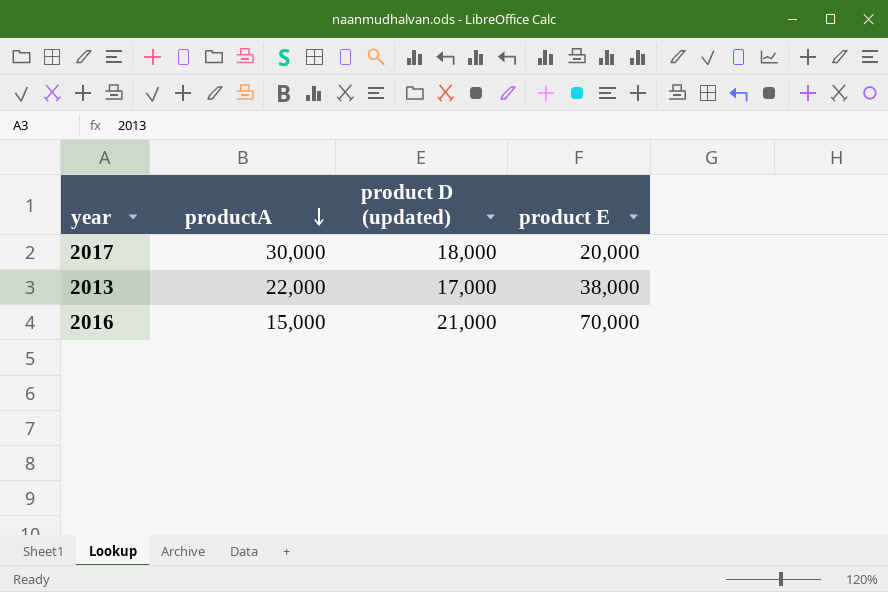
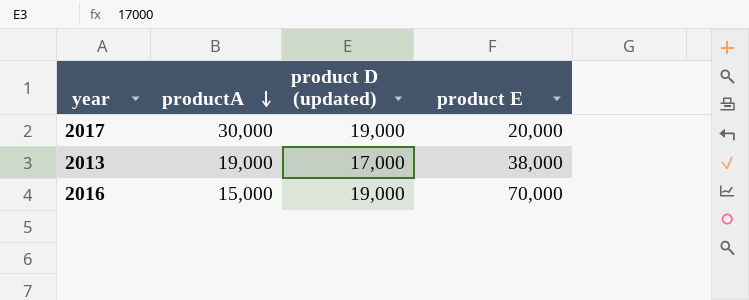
2017 | product D (updated): 18,000 -> 19,000
2013 | productA: 22,000 -> 19,000
2016 | product D (updated): 21,000 -> 19,000

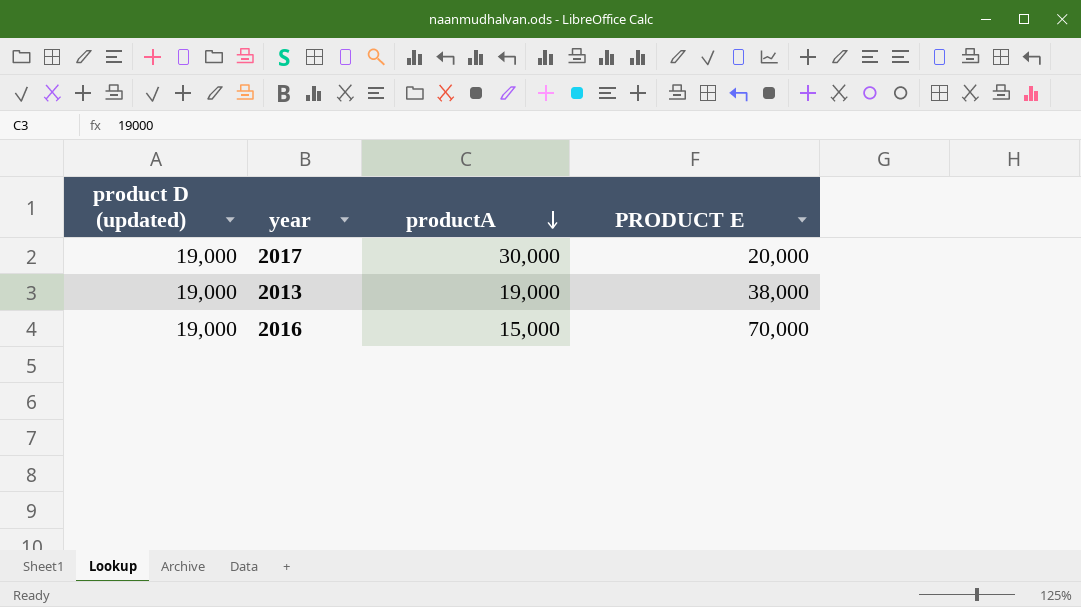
column product D (updated) | position: 3 -> 1
column name: product E -> PRODUCT E
2013 | product D (updated): 17,000 -> 19,000

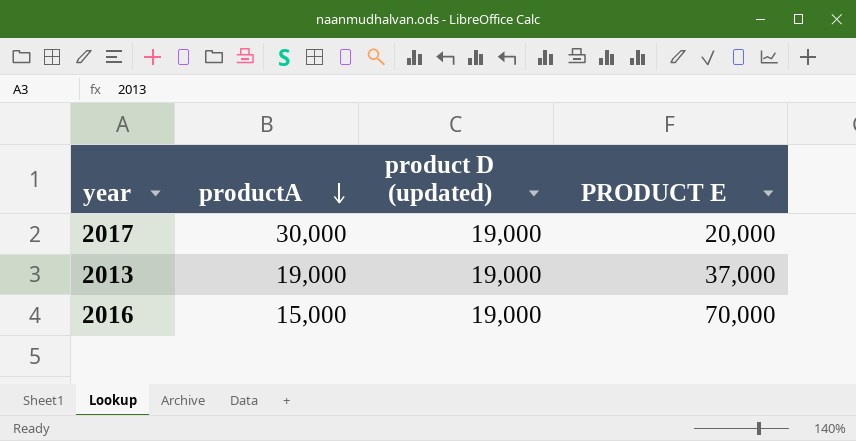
column product D (updated) | position: 1 -> 3
2013 | PRODUCT E: 38,000 -> 37,000

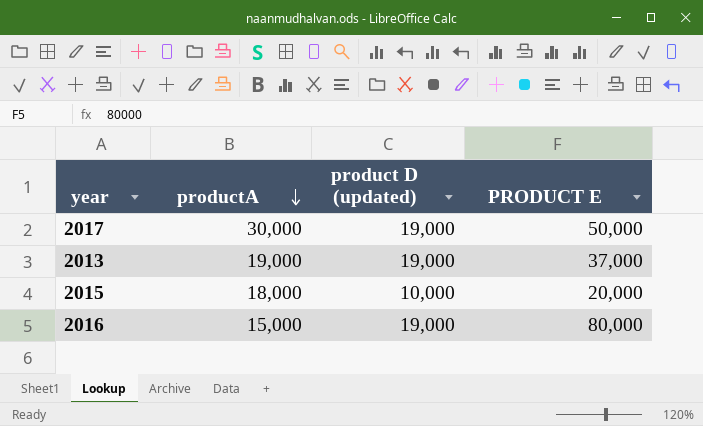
2017 | PRODUCT E: 20,000 -> 50,000
row 2015: none -> 18,000 | 10,000 | 20,000
2016 | PRODUCT E: 70,000 -> 80,000

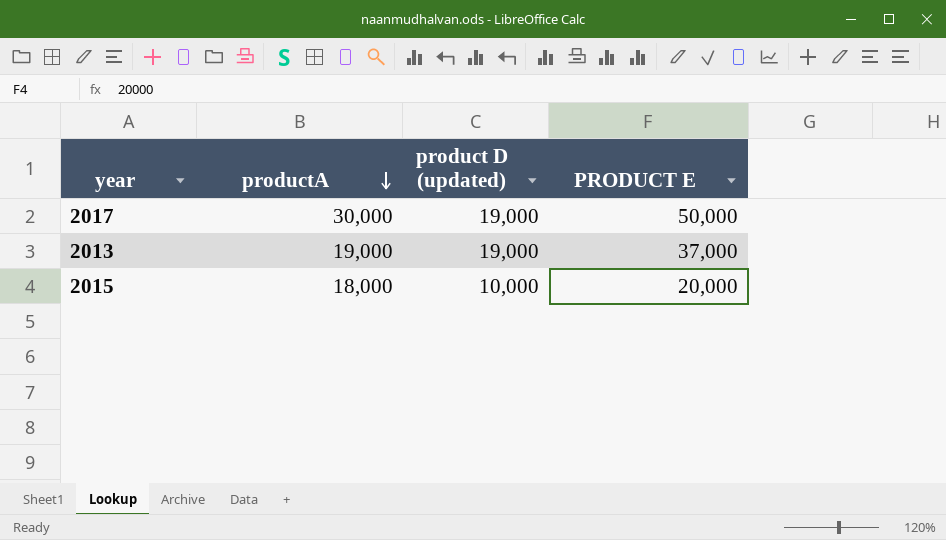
row 2016: 15,000 | 19,000 | 80,000 -> none

